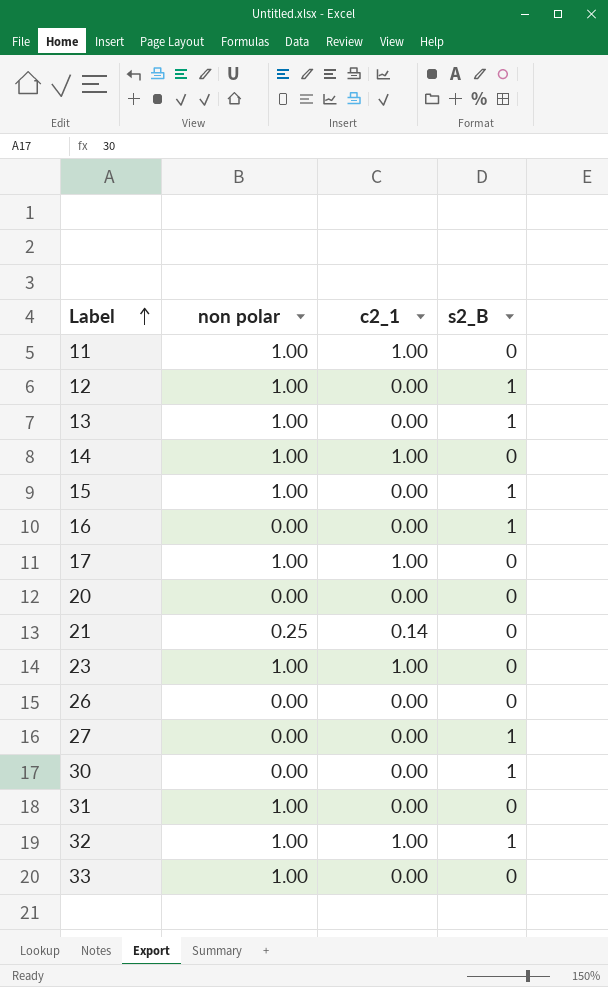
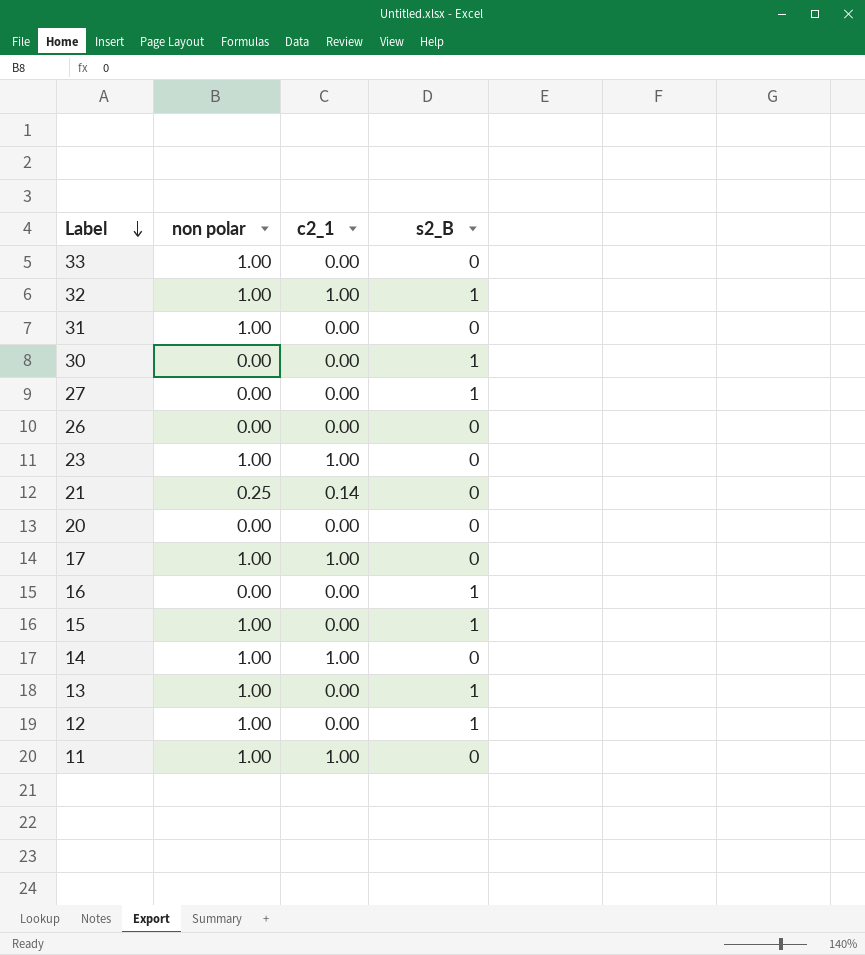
row order: Label ascending -> Label descending

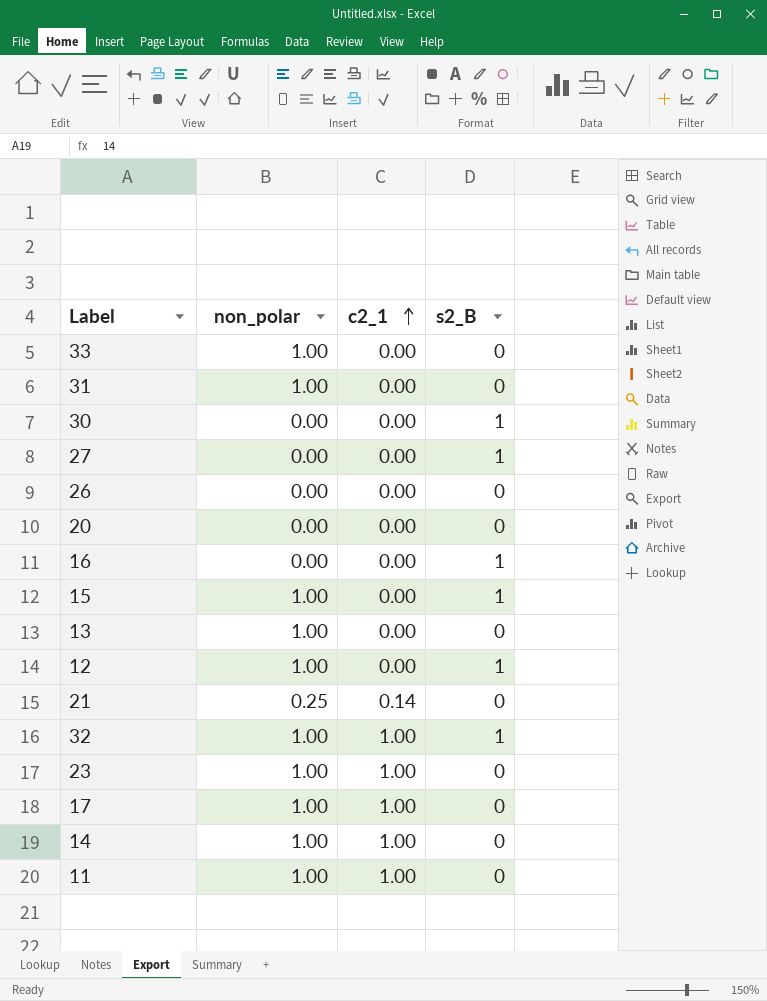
row order: Label descending -> c2_1 ascending
column name: non polar -> non_polar
13 | s2_B: 1 -> 0

